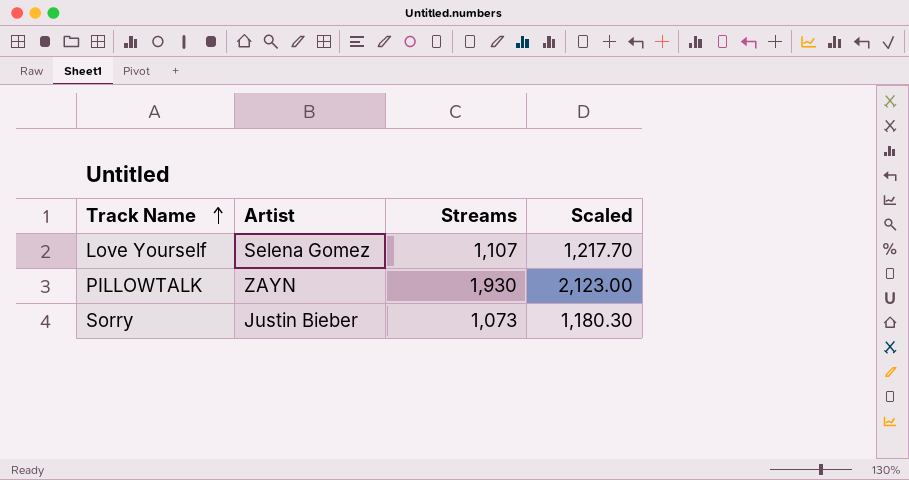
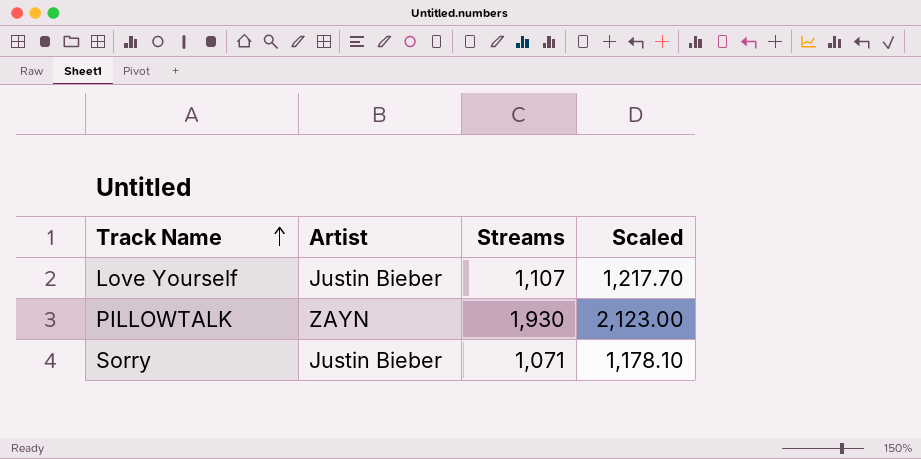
Love Yourself | Artist: Selena Gomez -> Justin Bieber
Sorry | Streams: 1,073 -> 1,071
Sorry | Scaled: 1,180.30 -> 1,178.10

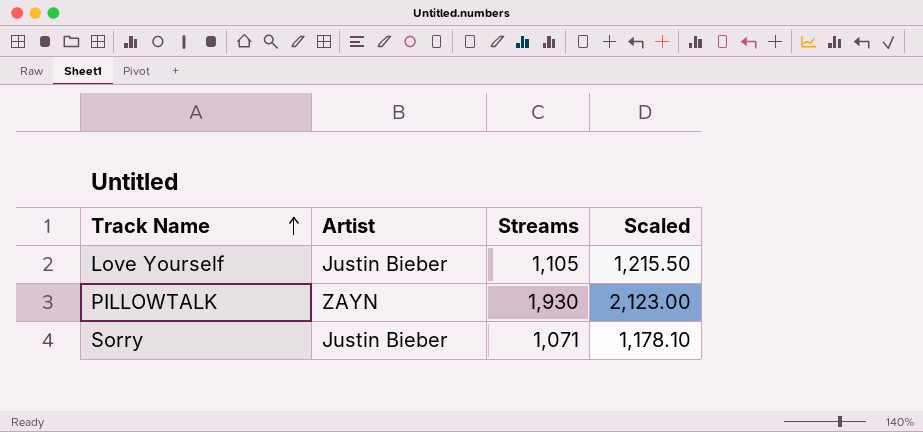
Love Yourself | Streams: 1,107 -> 1,105
Love Yourself | Scaled: 1,217.70 -> 1,215.50

